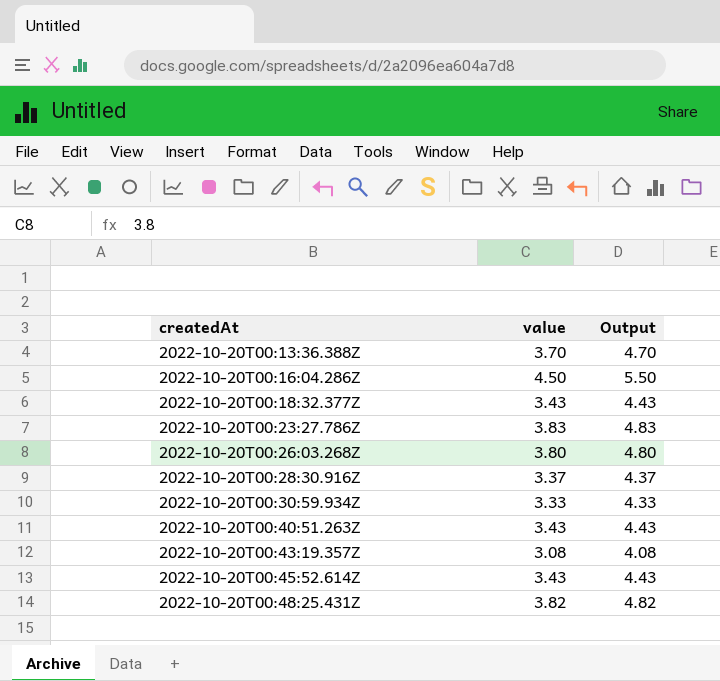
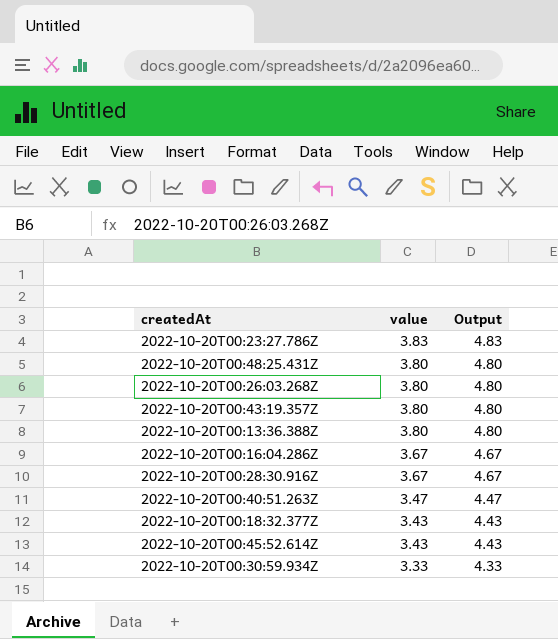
row order: createdAt ascending -> value descending
2022-10-20T00:48:25.431Z | value: 3.82 -> 3.80
2022-10-20T00:48:25.431Z | Output: 4.82 -> 4.80
2022-10-20T00:43:19.357Z | value: 3.08 -> 3.80
2022-10-20T00:43:19.357Z | Output: 4.08 -> 4.80
2022-10-20T00:13:36.388Z | value: 3.70 -> 3.80
2022-10-20T00:13:36.388Z | Output: 4.70 -> 4.80
2022-10-20T00:16:04.286Z | value: 4.50 -> 3.67
2022-10-20T00:16:04.286Z | Output: 5.50 -> 4.67
2022-10-20T00:28:30.916Z | value: 3.37 -> 3.67
2022-10-20T00:28:30.916Z | Output: 4.37 -> 4.67
2022-10-20T00:40:51.263Z | value: 3.43 -> 3.47
2022-10-20T00:40:51.263Z | Output: 4.43 -> 4.47

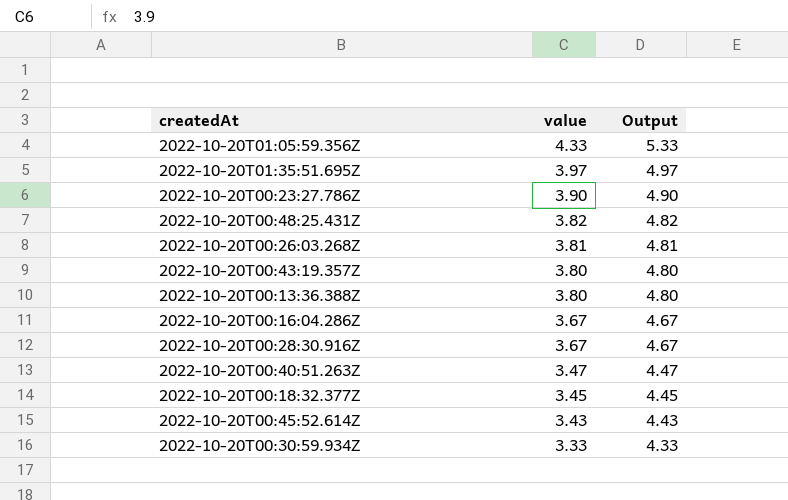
row 2022-10-20T01:05:59.356Z: none -> 4.33 | 5.33
row 2022-10-20T01:35:51.695Z: none -> 3.97 | 4.97
2022-10-20T00:23:27.786Z | value: 3.83 -> 3.90
2022-10-20T00:23:27.786Z | Output: 4.83 -> 4.90
2022-10-20T00:48:25.431Z | value: 3.80 -> 3.82
2022-10-20T00:48:25.431Z | Output: 4.80 -> 4.82
2022-10-20T00:26:03.268Z | value: 3.80 -> 3.81
2022-10-20T00:26:03.268Z | Output: 4.80 -> 4.81
2022-10-20T00:18:32.377Z | value: 3.43 -> 3.45
2022-10-20T00:18:32.377Z | Output: 4.43 -> 4.45

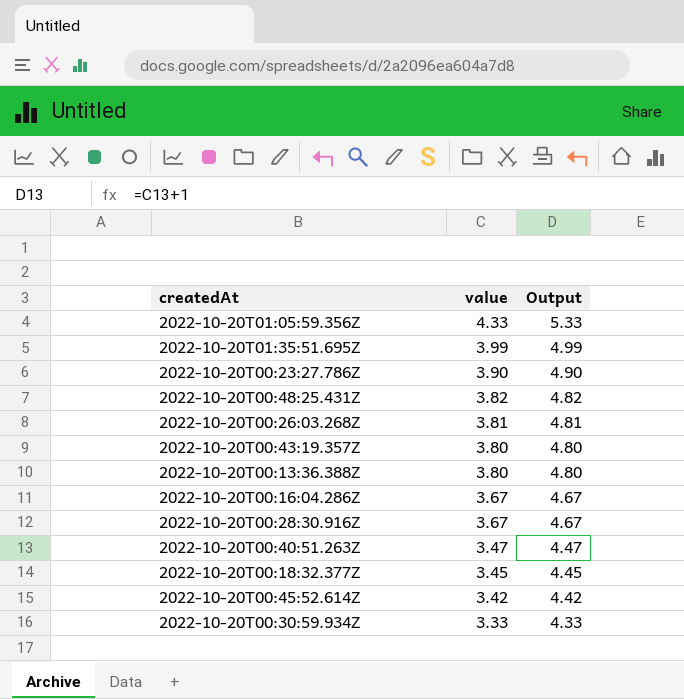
2022-10-20T01:35:51.695Z | value: 3.97 -> 3.99
2022-10-20T01:35:51.695Z | Output: 4.97 -> 4.99
2022-10-20T00:45:52.614Z | value: 3.43 -> 3.42
2022-10-20T00:45:52.614Z | Output: 4.43 -> 4.42

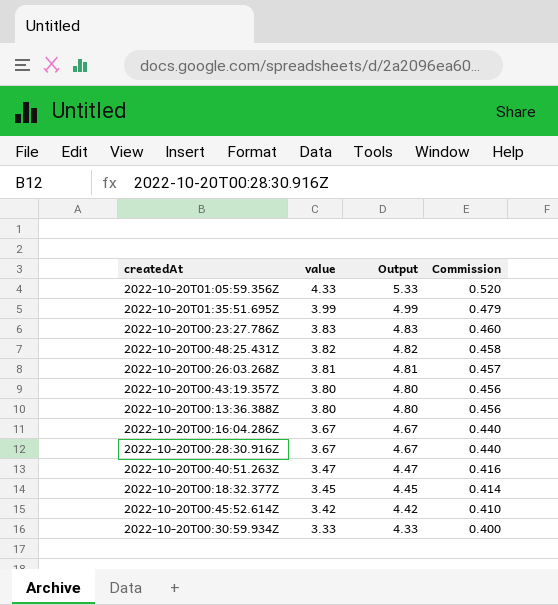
column Commission | formula: none -> [value] * 0.12
2022-10-20T00:23:27.786Z | value: 3.90 -> 3.83
2022-10-20T00:23:27.786Z | Output: 4.90 -> 4.83

